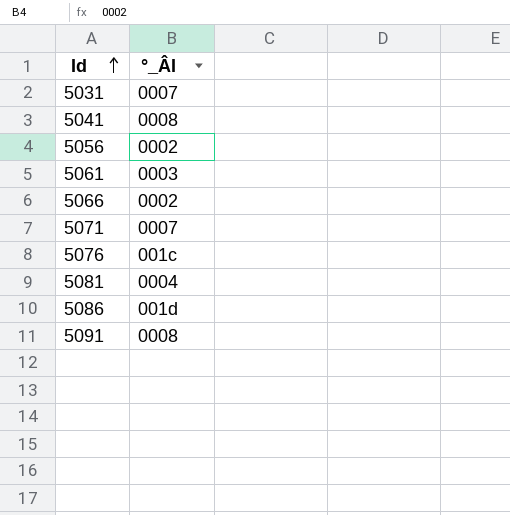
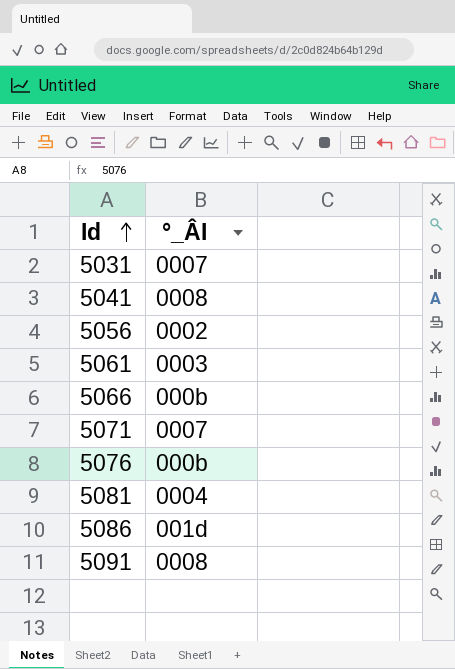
5066 | °_ÂI: 0002 -> 000b
5076 | °_ÂI: 001c -> 000b

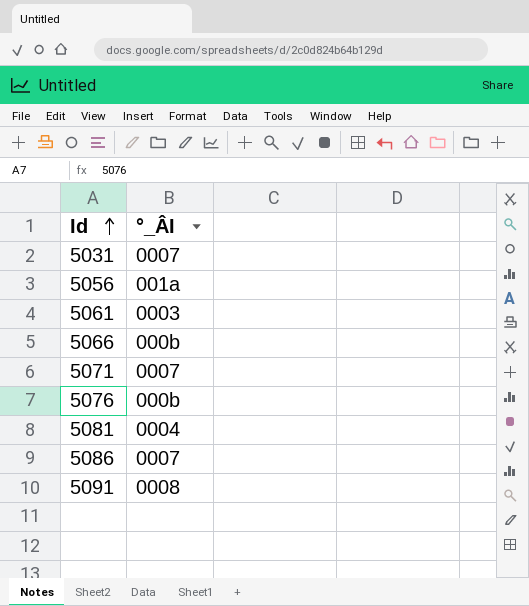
row 5041: 0008 -> none
5056 | °_ÂI: 0002 -> 001a
5086 | °_ÂI: 001d -> 0007

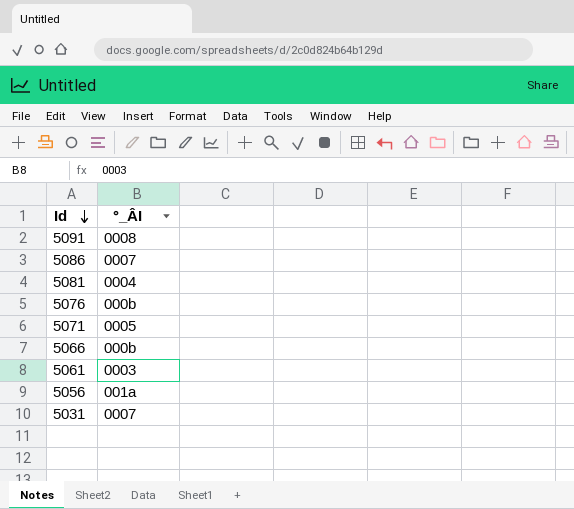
row order: Id ascending -> Id descending
5071 | °_ÂI: 0007 -> 0005

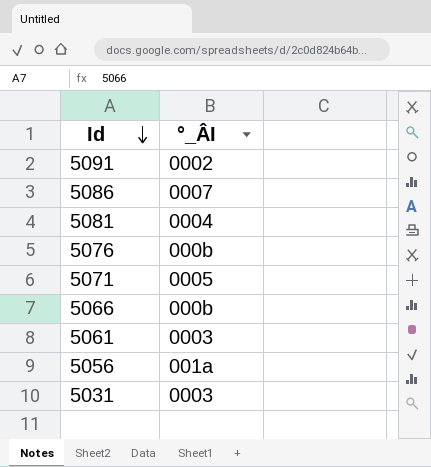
5091 | °_ÂI: 0008 -> 0002
5031 | °_ÂI: 0007 -> 0003

